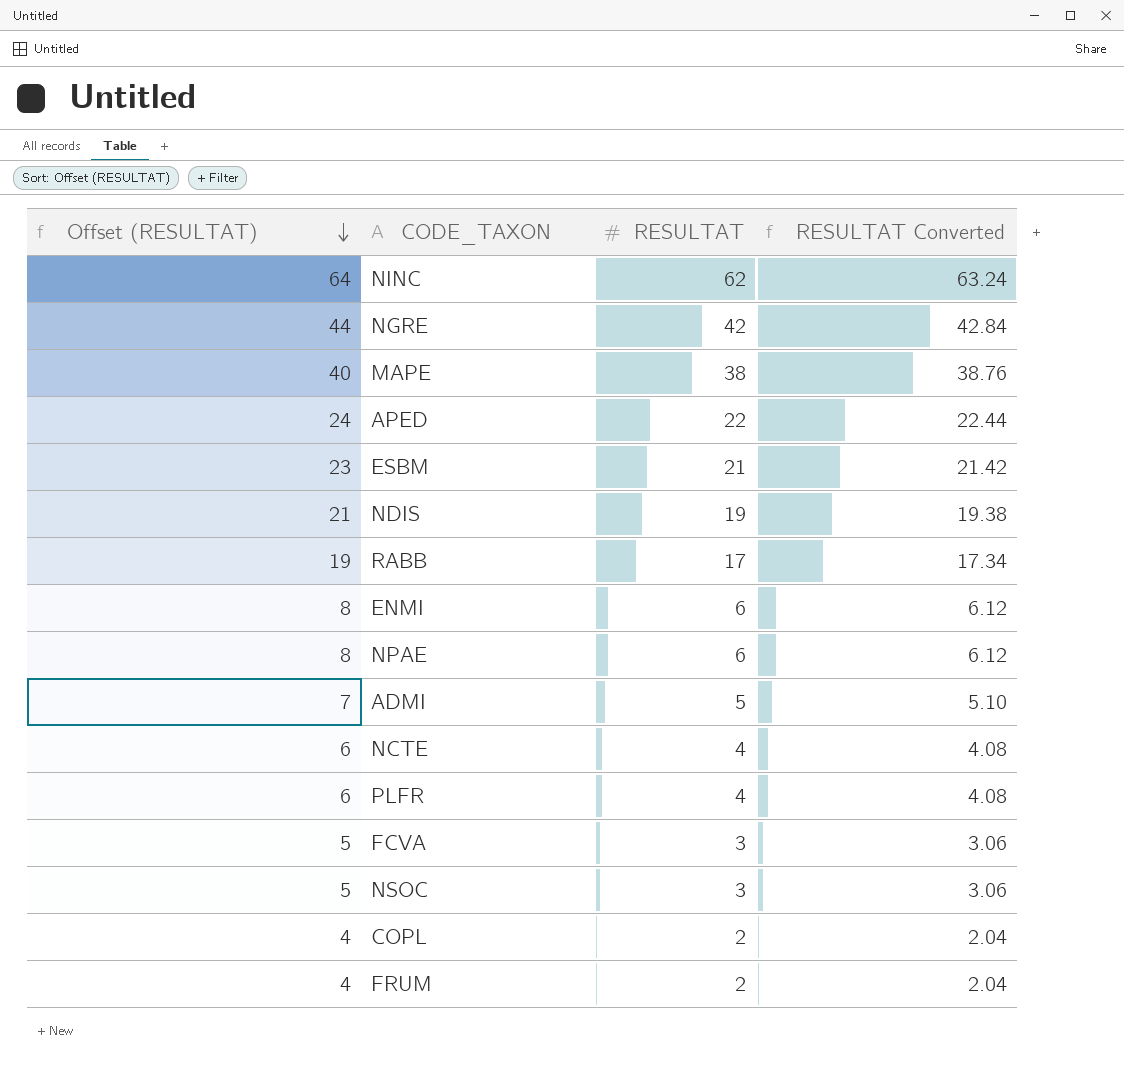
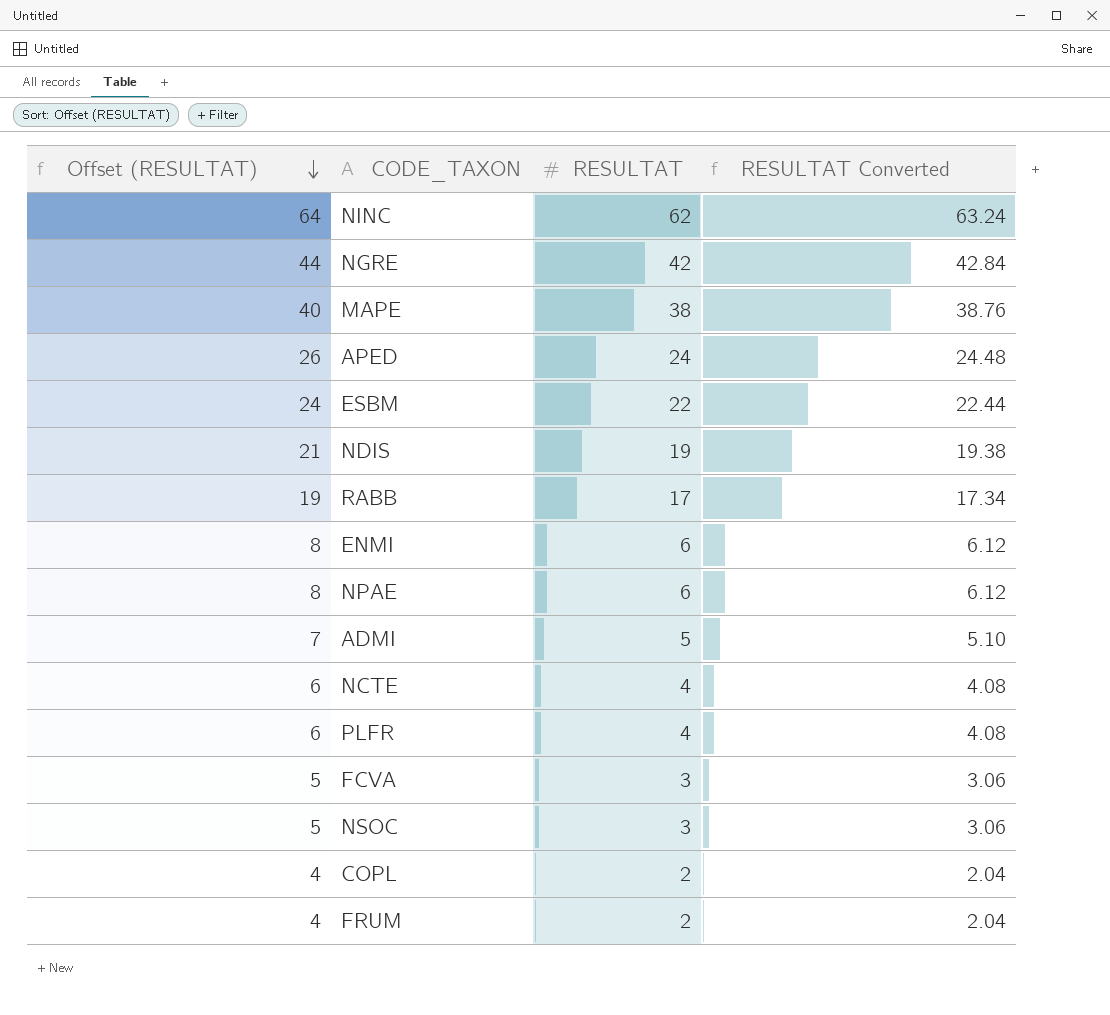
APED | Offset (RESULTAT): 24 -> 26
APED | RESULTAT: 22 -> 24
APED | RESULTAT Converted: 22.44 -> 24.48
ESBM | Offset (RESULTAT): 23 -> 24
ESBM | RESULTAT: 21 -> 22
ESBM | RESULTAT Converted: 21.42 -> 22.44

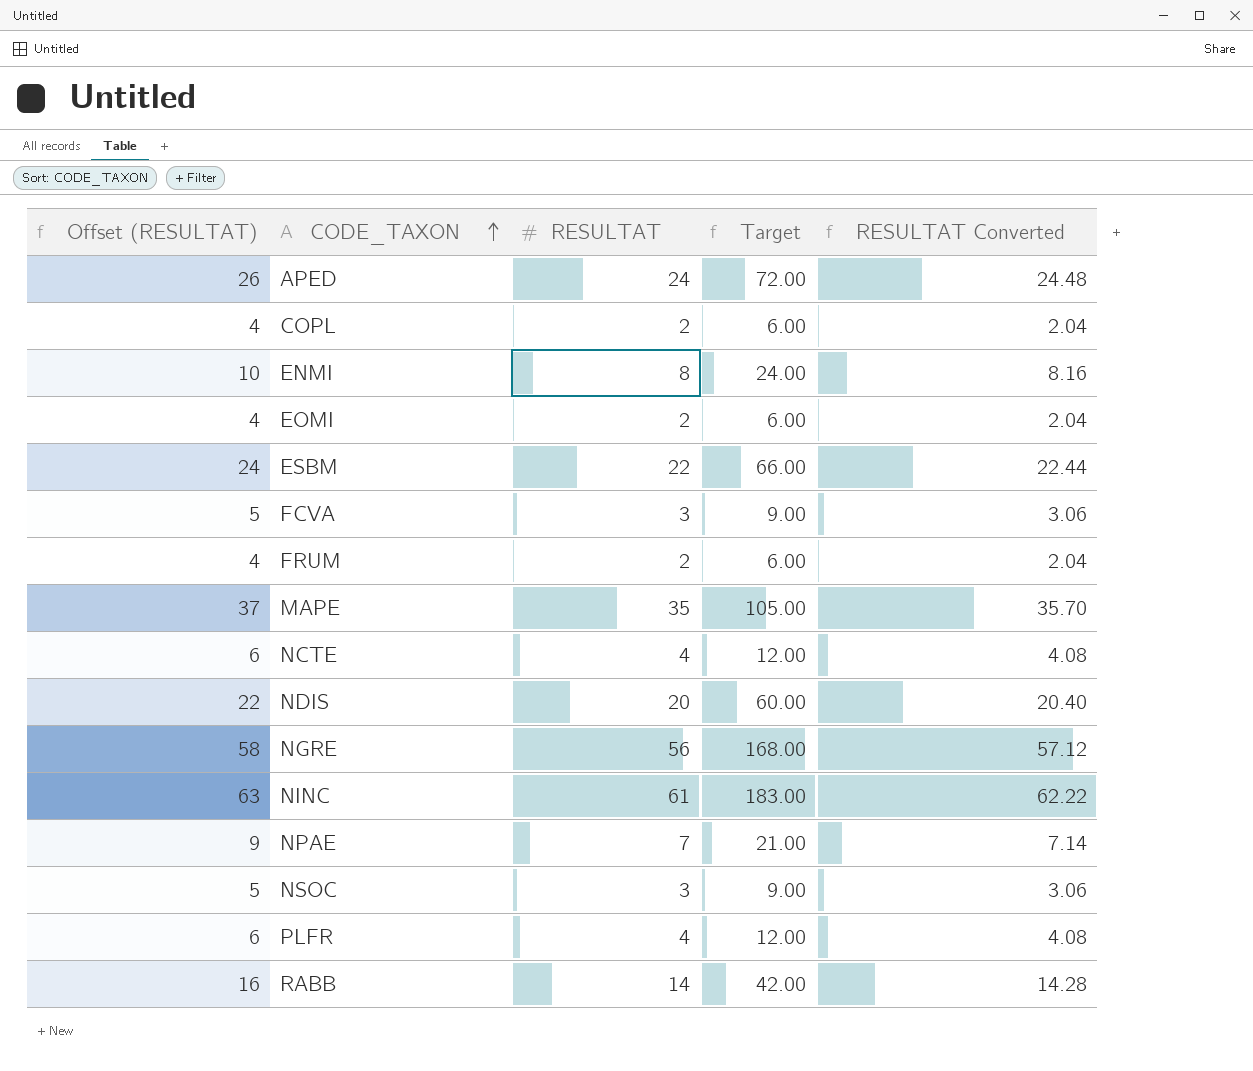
row order: Offset (RESULTAT) descending -> CODE_TAXON ascending
column Target | formula: none -> [RESULTAT] * 3
row ADMI: 7 | 5 | 5.10 -> none
ENMI | Offset (RESULTAT): 8 -> 10
ENMI | RESULTAT: 6 -> 8
ENMI | RESULTAT Converted: 6.12 -> 8.16
row EOMI: none -> 4 | 2 | 6.00 | 2.04
MAPE | Offset (RESULTAT): 40 -> 37
MAPE | RESULTAT: 38 -> 35
MAPE | RESULTAT Converted: 38.76 -> 35.70
NDIS | Offset (RESULTAT): 21 -> 22
NDIS | RESULTAT: 19 -> 20
NDIS | RESULTAT Converted: 19.38 -> 20.40
NGRE | Offset (RESULTAT): 44 -> 58
NGRE | RESULTAT: 42 -> 56
NGRE | RESULTAT Converted: 42.84 -> 57.12
NINC | Offset (RESULTAT): 64 -> 63
NINC | RESULTAT: 62 -> 61
NINC | RESULTAT Converted: 63.24 -> 62.22
NPAE | Offset (RESULTAT): 8 -> 9
NPAE | RESULTAT: 6 -> 7
NPAE | RESULTAT Converted: 6.12 -> 7.14
RABB | Offset (RESULTAT): 19 -> 16
RABB | RESULTAT: 17 -> 14
RABB | RESULTAT Converted: 17.34 -> 14.28

